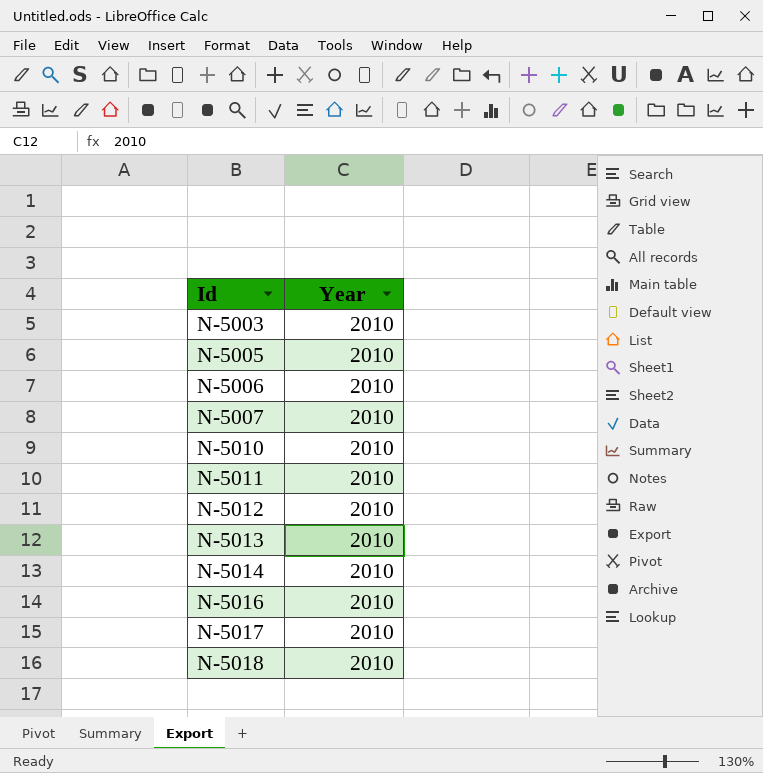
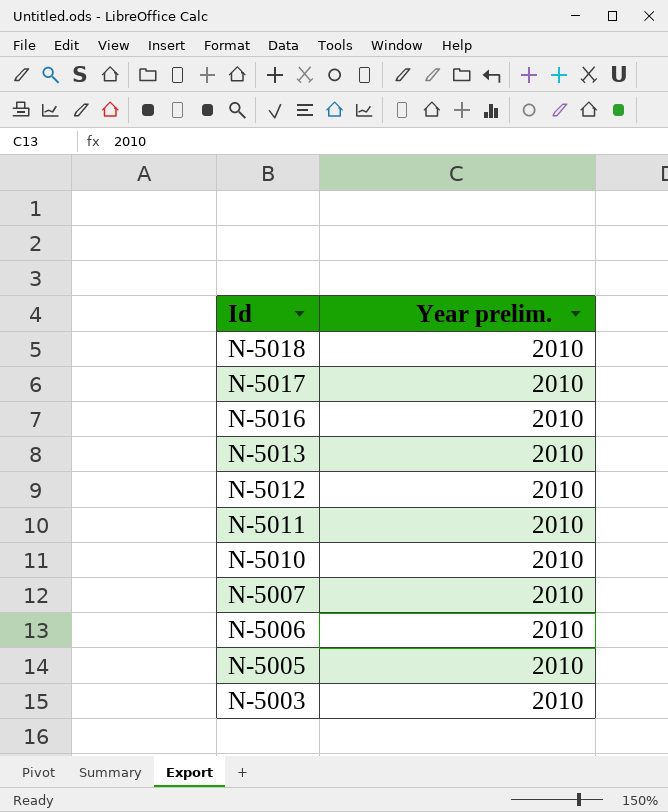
row order: Id ascending -> Id descending
column name: Year -> Year prelim.
row N-5014: 2010 -> none

